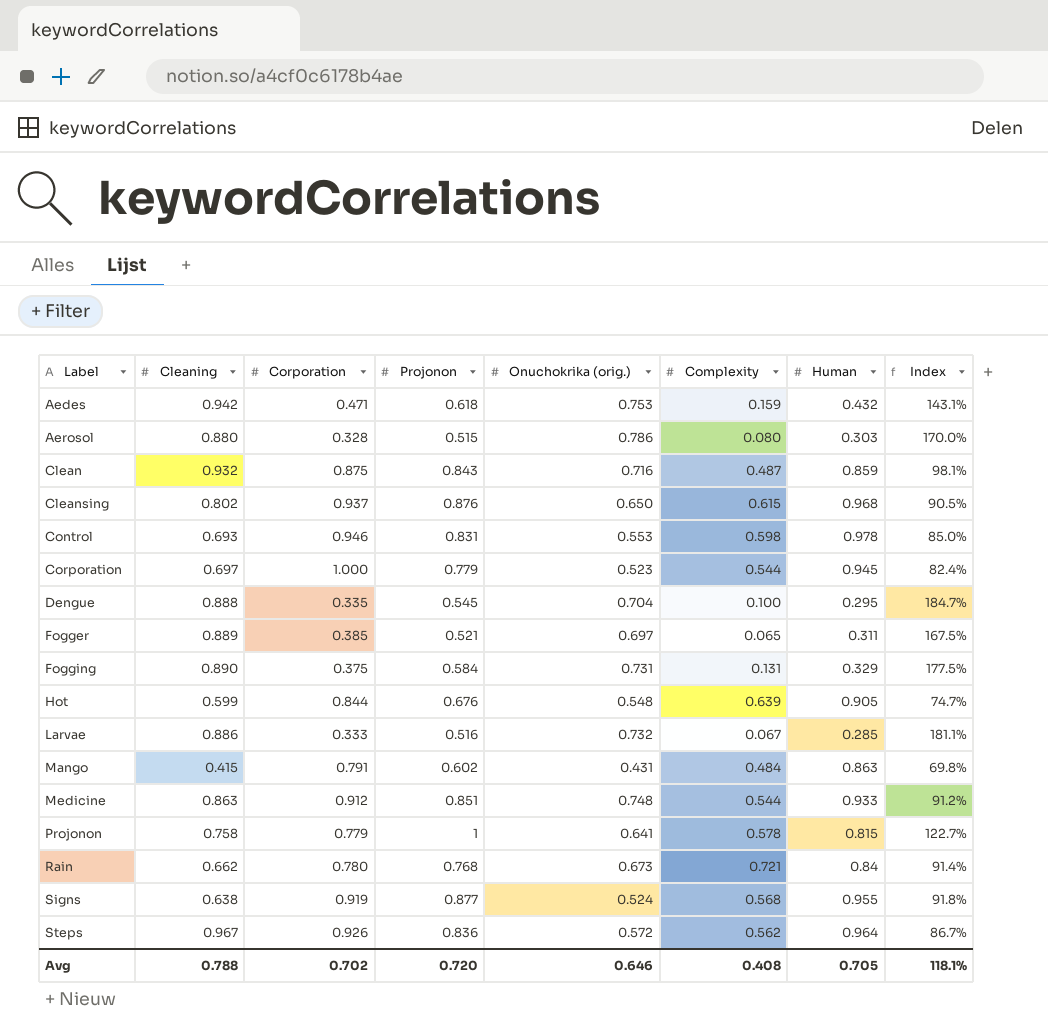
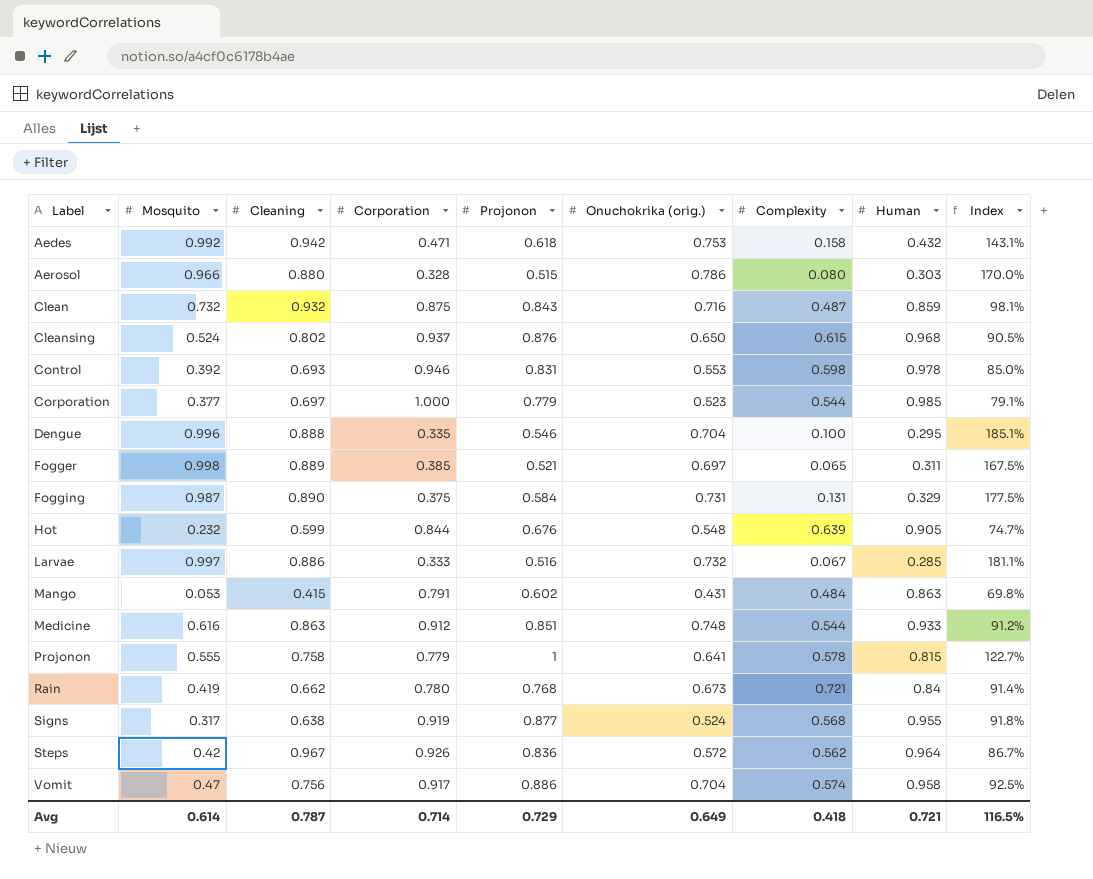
column Mosquito | position: none -> 2
Aedes | Complexity: 0.159 -> 0.158
Corporation | Human: 0.945 -> 0.985
Corporation | Index: 82.4% -> 79.1%
Dengue | Projonon: 0.545 -> 0.546
Dengue | Index: 184.7% -> 185.1%
row Vomit: none -> 0.47 | 0.756 | 0.917 | 0.886 | 0.704 | 0.574 | 0.958 | 92.5%
Avg | Cleaning: 0.788 -> 0.787
Avg | Corporation: 0.702 -> 0.714
Avg | Projonon: 0.720 -> 0.729
Avg | Onuchokrika (orig.): 0.646 -> 0.649
Avg | Complexity: 0.408 -> 0.418
Avg | Human: 0.705 -> 0.721
Avg | Index: 118.1% -> 116.5%

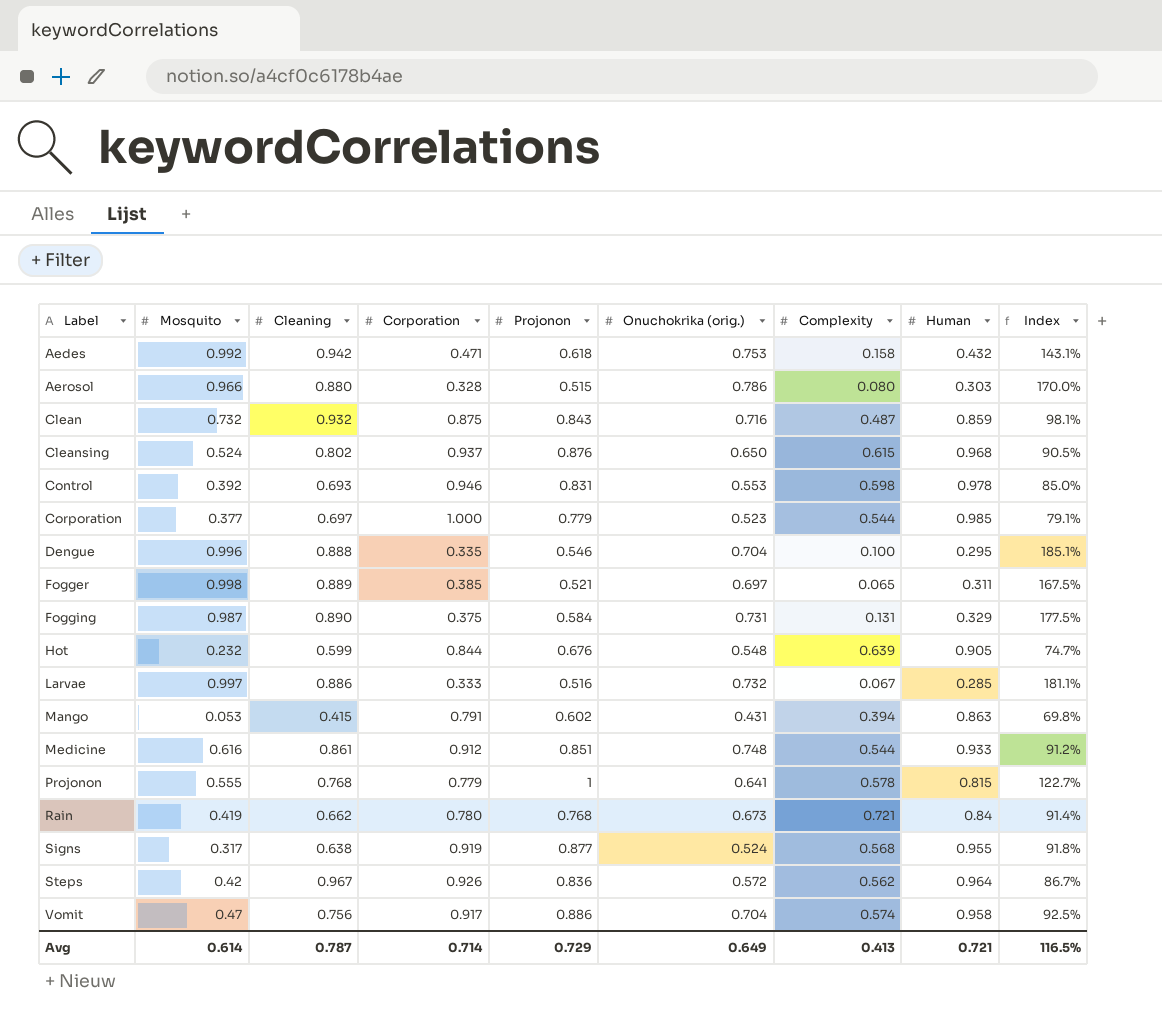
Mango | Complexity: 0.484 -> 0.394
Medicine | Cleaning: 0.863 -> 0.861
Projonon | Cleaning: 0.758 -> 0.768
Avg | Complexity: 0.418 -> 0.413

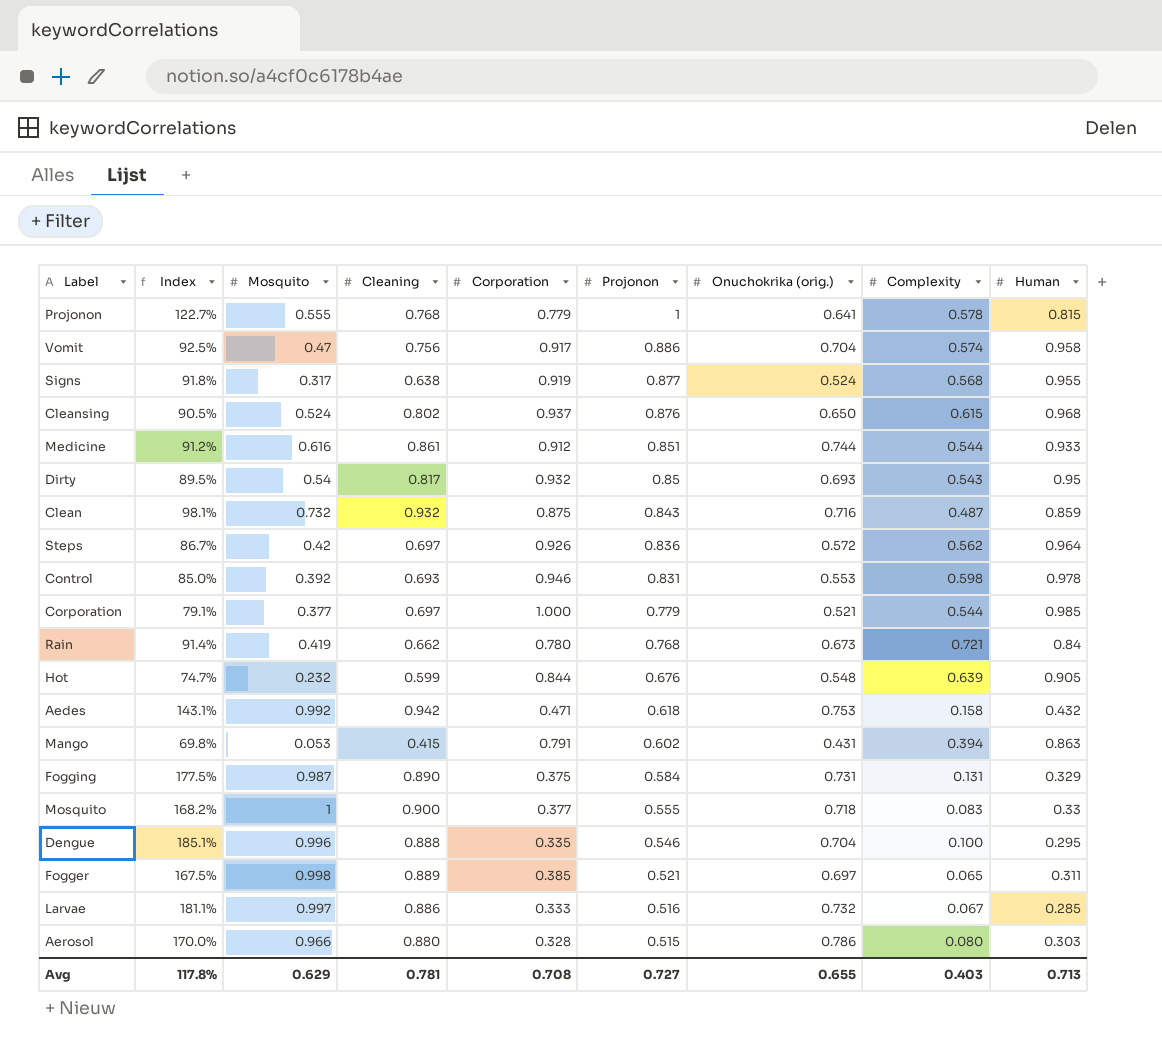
row order: Label ascending -> Projonon descending
column Index | position: 9 -> 2
Medicine | Onuchokrika (orig.): 0.748 -> 0.744
row Dirty: none -> 89.5% | 0.54 | 0.817 | 0.932 | 0.85 | 0.693 | 0.543 | 0.95
Steps | Cleaning: 0.967 -> 0.697
Corporation | Onuchokrika (orig.): 0.523 -> 0.521
row Mosquito: none -> 168.2% | 1 | 0.900 | 0.377 | 0.555 | 0.718 | 0.083 | 0.33
Avg | Index: 116.5% -> 117.8%
Avg | Mosquito: 0.614 -> 0.629
Avg | Cleaning: 0.787 -> 0.781
Avg | Corporation: 0.714 -> 0.708
Avg | Projonon: 0.729 -> 0.727
Avg | Onuchokrika (orig.): 0.649 -> 0.655
Avg | Complexity: 0.413 -> 0.403
Avg | Human: 0.721 -> 0.713

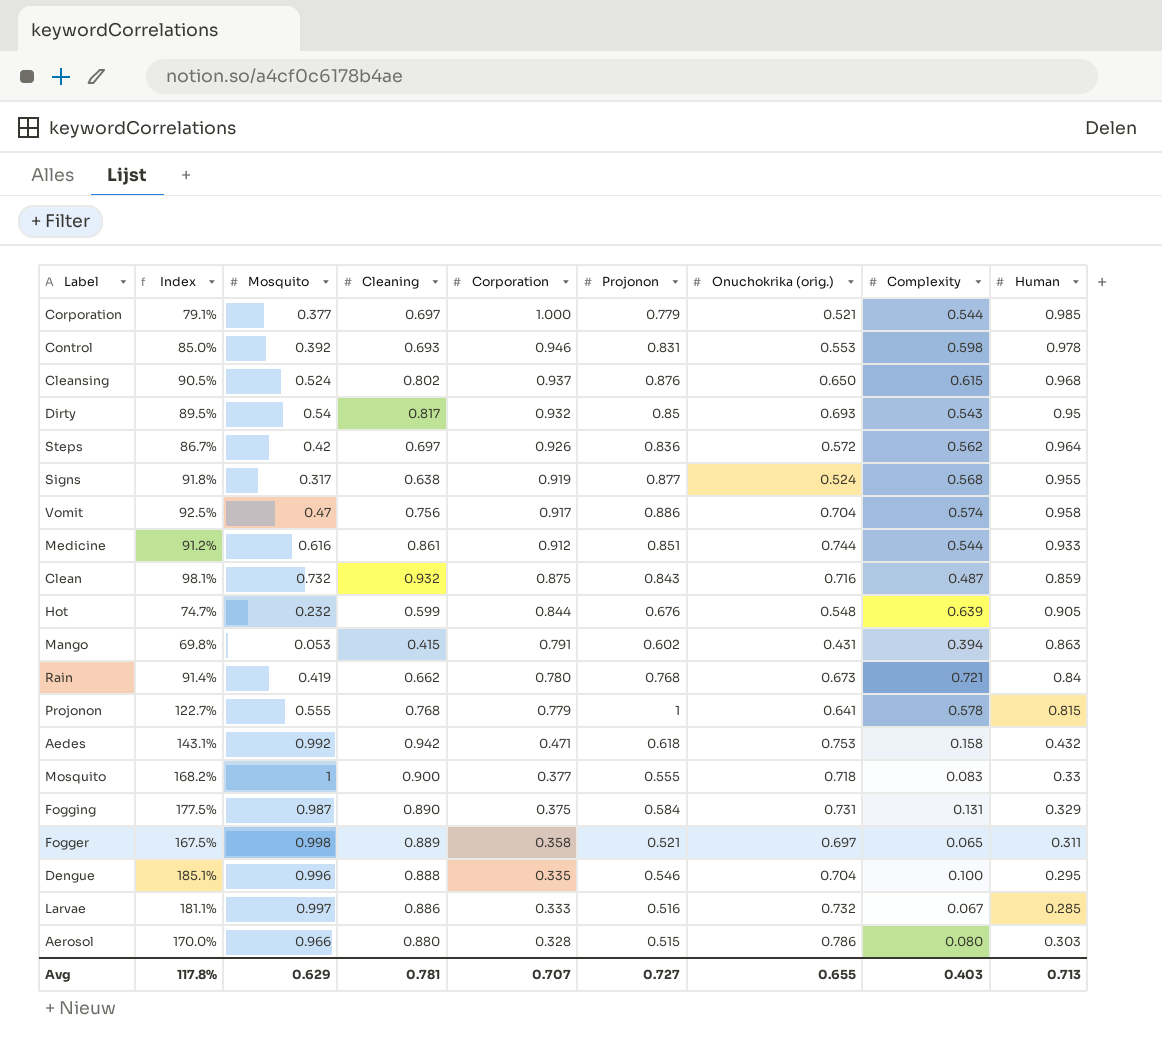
row order: Projonon descending -> Corporation descending
Fogger | Corporation: 0.385 -> 0.358
Avg | Corporation: 0.708 -> 0.707

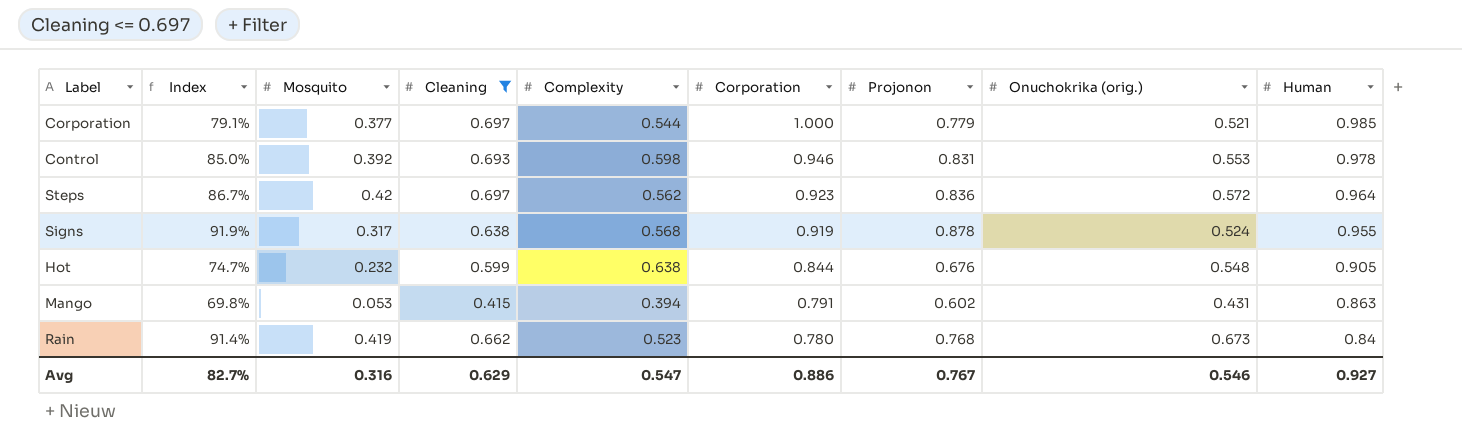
filter: none -> Cleaning <= 0.697
column Complexity | position: 8 -> 5
Steps | Corporation: 0.926 -> 0.923
Signs | Index: 91.8% -> 91.9%
Signs | Projonon: 0.877 -> 0.878
Hot | Complexity: 0.639 -> 0.638
Rain | Complexity: 0.721 -> 0.523
Avg | Index: 117.8% -> 82.7%
Avg | Mosquito: 0.629 -> 0.316
Avg | Cleaning: 0.781 -> 0.629
Avg | Complexity: 0.403 -> 0.547
Avg | Corporation: 0.707 -> 0.886
Avg | Projonon: 0.727 -> 0.767
Avg | Onuchokrika (orig.): 0.655 -> 0.546
Avg | Human: 0.713 -> 0.927

